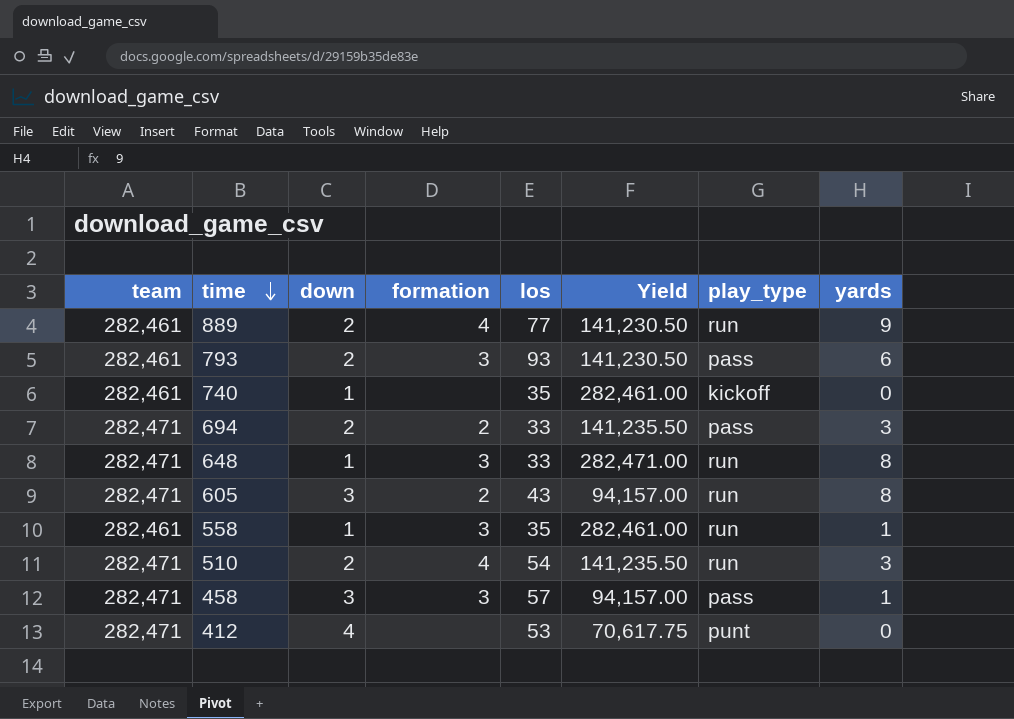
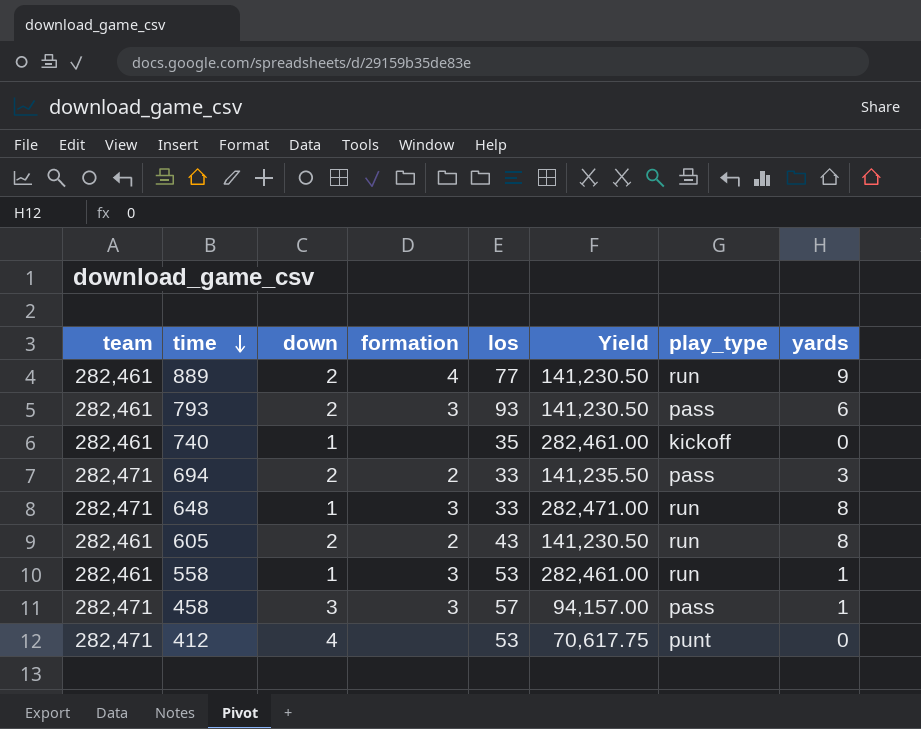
row 510: 282,471 | 2 | 4 | 54 | 141,235.50 | run | 3 -> none
605 | team: 282,471 -> 282,461
605 | down: 3 -> 2
605 | Yield: 94,157.00 -> 141,230.50
558 | los: 35 -> 53

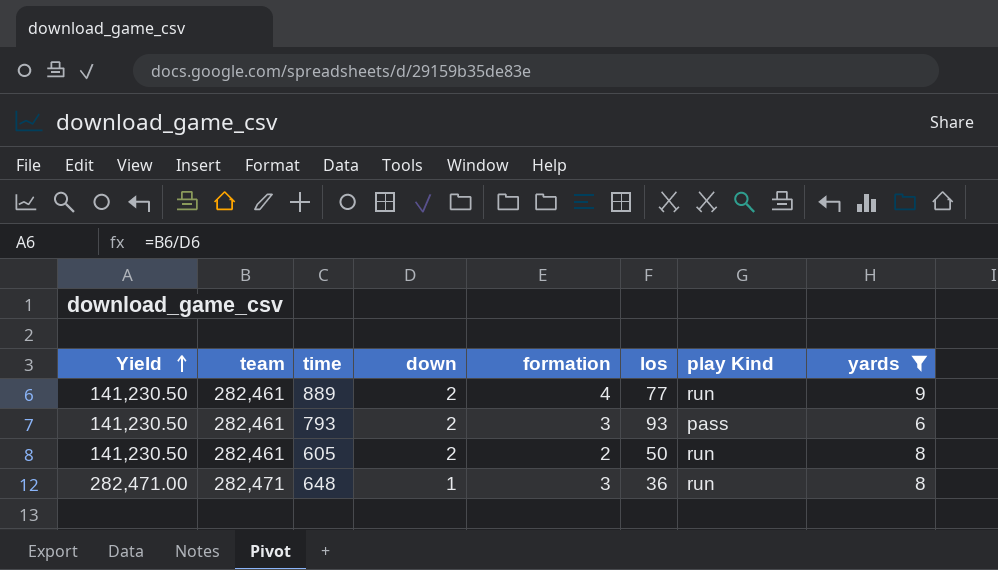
filter: none -> yards >= 6
row order: time descending -> Yield ascending
column Yield | position: 6 -> 1
column name: play_type -> play Kind
605 | los: 43 -> 50
648 | los: 33 -> 36

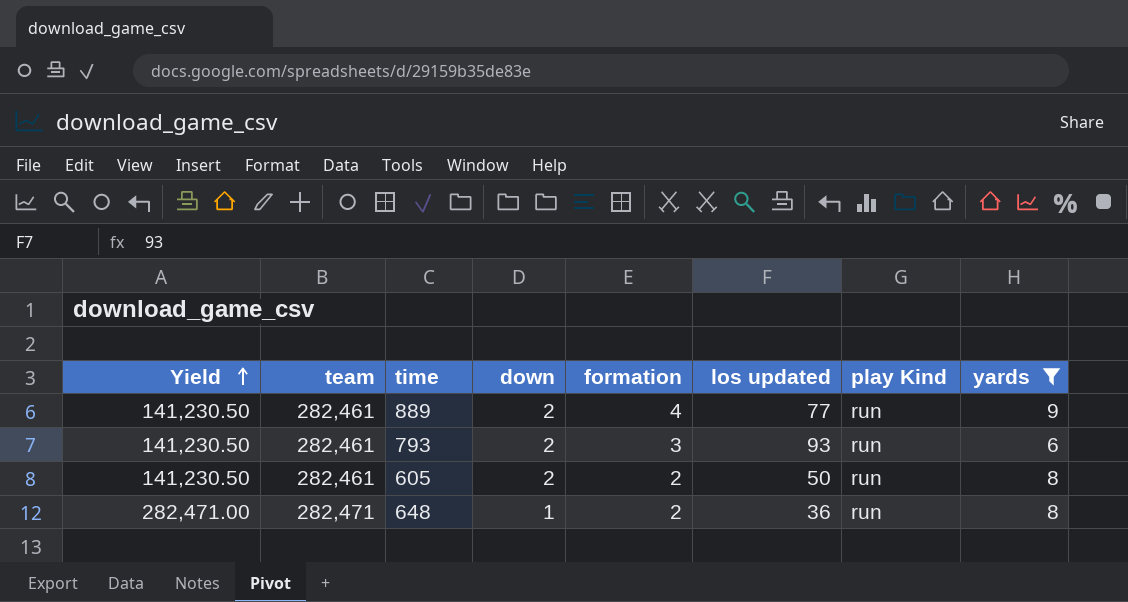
column name: los -> los updated
793 | play Kind: pass -> run
648 | formation: 3 -> 2

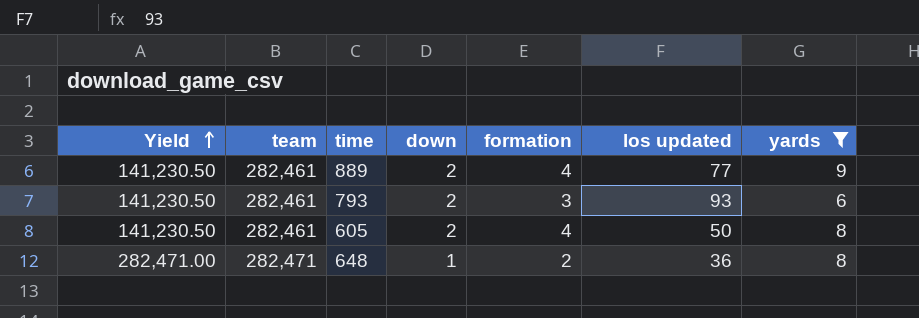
column play Kind | position: 7 -> none
605 | formation: 2 -> 4

